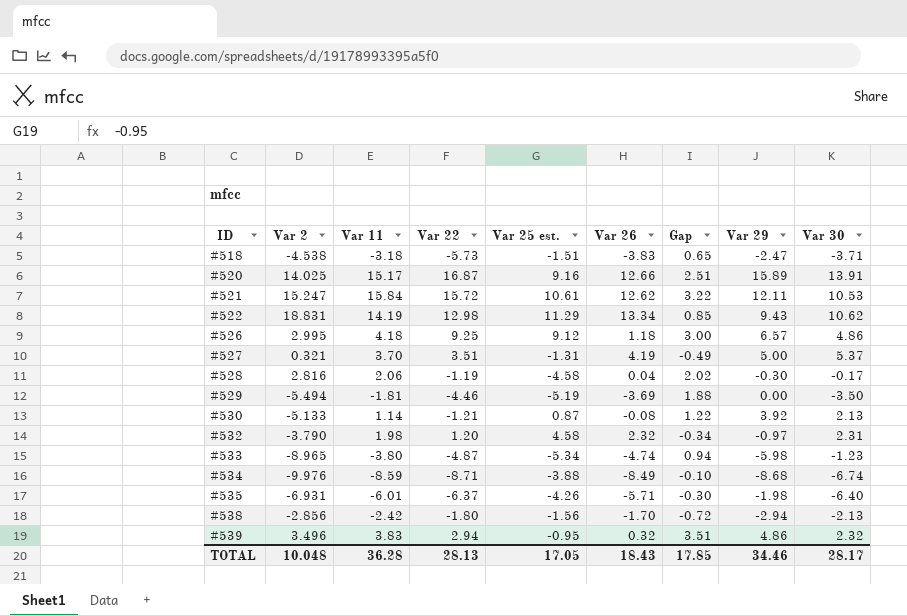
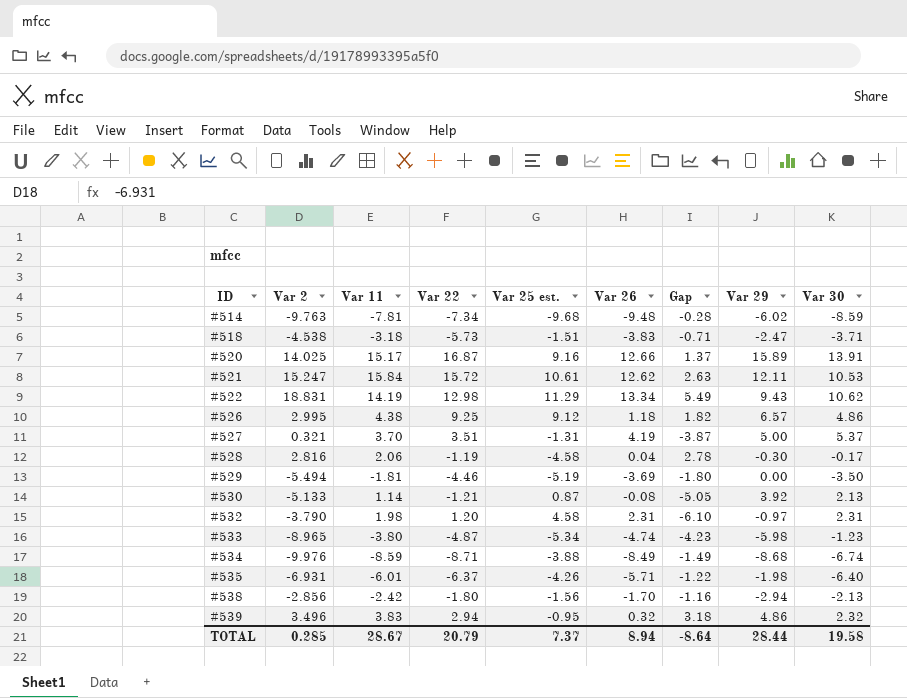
column Gap | formula: [Var 11] - [Var 26] -> [Var 2] - [Var 26]
row #514: none -> -9.763 | -7.81 | -7.34 | -9.68 | -9.48 | -0.28 | -6.02 | -8.59
#526 | Var 11: 4.18 -> 4.38
#532 | Var 26: 2.32 -> 2.31
TOTAL | Var 2: 10.048 -> 0.285
TOTAL | Var 11: 36.28 -> 28.67
TOTAL | Var 22: 28.13 -> 20.79
TOTAL | Var 25 est.: 17.05 -> 7.37
TOTAL | Var 26: 18.43 -> 8.94
TOTAL | Gap: 17.85 -> -8.64
TOTAL | Var 29: 34.46 -> 28.44
TOTAL | Var 30: 28.17 -> 19.58

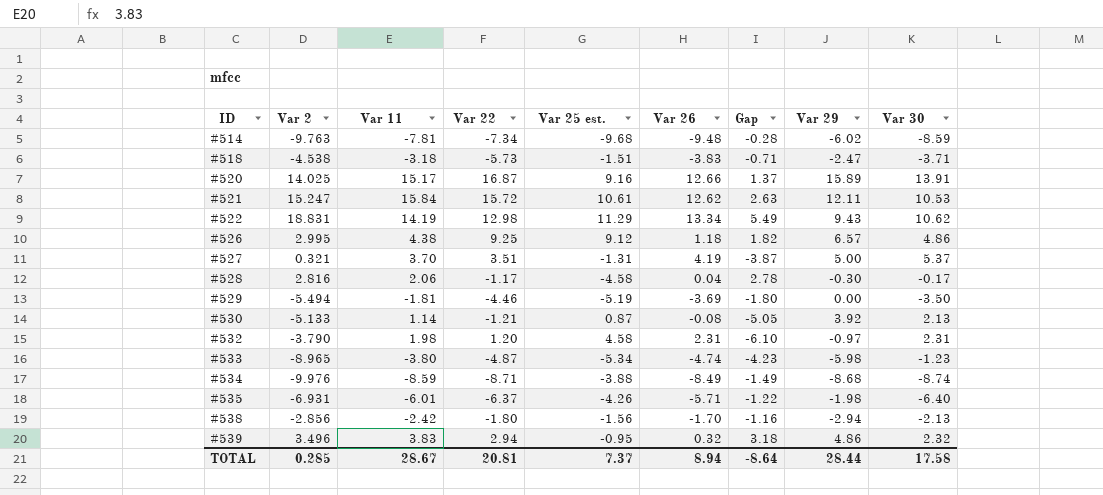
#528 | Var 22: -1.19 -> -1.17
#534 | Var 30: -6.74 -> -8.74
TOTAL | Var 22: 20.79 -> 20.81
TOTAL | Var 30: 19.58 -> 17.58

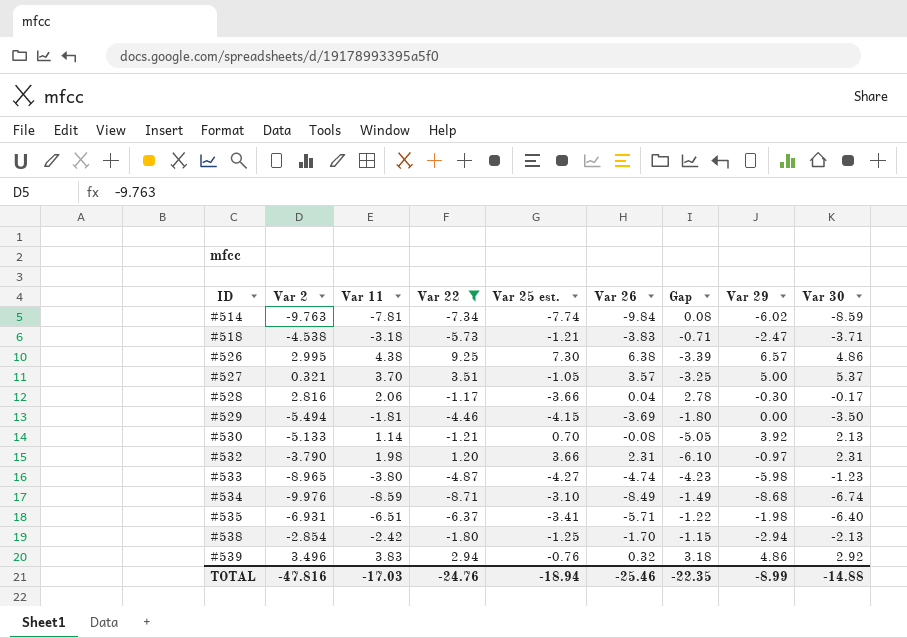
filter: none -> Var 22 <= 9.25
#514 | Var 25 est.: -9.68 -> -7.74
#514 | Var 26: -9.48 -> -9.84
#514 | Gap: -0.28 -> 0.08
#518 | Var 25 est.: -1.51 -> -1.21
#526 | Var 25 est.: 9.12 -> 7.30
#526 | Var 26: 1.18 -> 6.38
#526 | Gap: 1.82 -> -3.39
#527 | Var 25 est.: -1.31 -> -1.05
#527 | Var 26: 4.19 -> 3.57
#527 | Gap: -3.87 -> -3.25
#528 | Var 25 est.: -4.58 -> -3.66
#529 | Var 25 est.: -5.19 -> -4.15
#530 | Var 25 est.: 0.87 -> 0.70
#532 | Var 25 est.: 4.58 -> 3.66
#533 | Var 25 est.: -5.34 -> -4.27
#534 | Var 25 est.: -3.88 -> -3.10
#534 | Var 30: -8.74 -> -6.74
#535 | Var 11: -6.01 -> -6.51
#535 | Var 25 est.: -4.26 -> -3.41
#538 | Var 2: -2.856 -> -2.854
#538 | Var 25 est.: -1.56 -> -1.25
#538 | Gap: -1.16 -> -1.15
#539 | Var 25 est.: -0.95 -> -0.76
#539 | Var 30: 2.32 -> 2.92
TOTAL | Var 2: 0.285 -> -47.816
TOTAL | Var 11: 28.67 -> -17.03
TOTAL | Var 22: 20.81 -> -24.76
TOTAL | Var 25 est.: 7.37 -> -18.94
TOTAL | Var 26: 8.94 -> -25.46
TOTAL | Gap: -8.64 -> -22.35
TOTAL | Var 29: 28.44 -> -8.99
TOTAL | Var 30: 17.58 -> -14.88

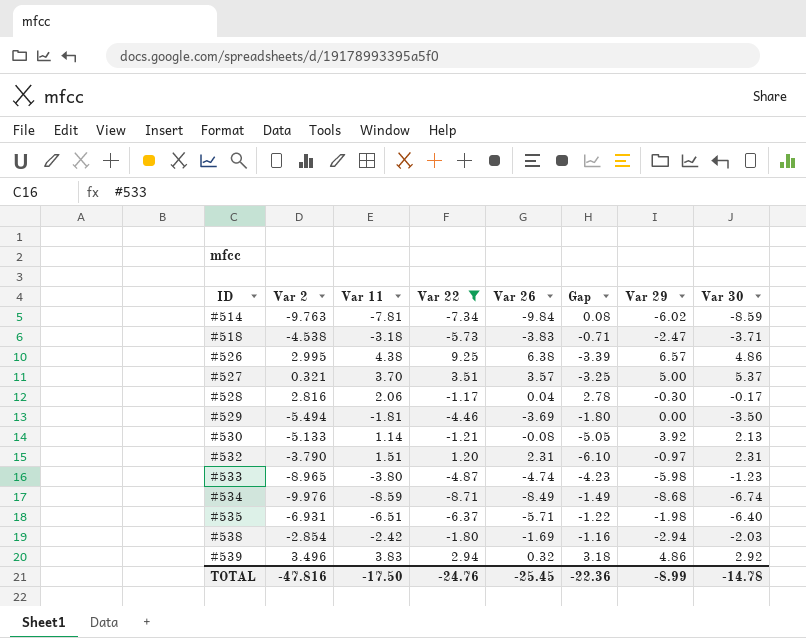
column Var 25 est. | position: 5 -> none
#532 | Var 11: 1.98 -> 1.51
#538 | Var 26: -1.70 -> -1.69
#538 | Gap: -1.15 -> -1.16
#538 | Var 30: -2.13 -> -2.03
TOTAL | Var 11: -17.03 -> -17.50
TOTAL | Var 26: -25.46 -> -25.45
TOTAL | Gap: -22.35 -> -22.36
TOTAL | Var 30: -14.88 -> -14.78

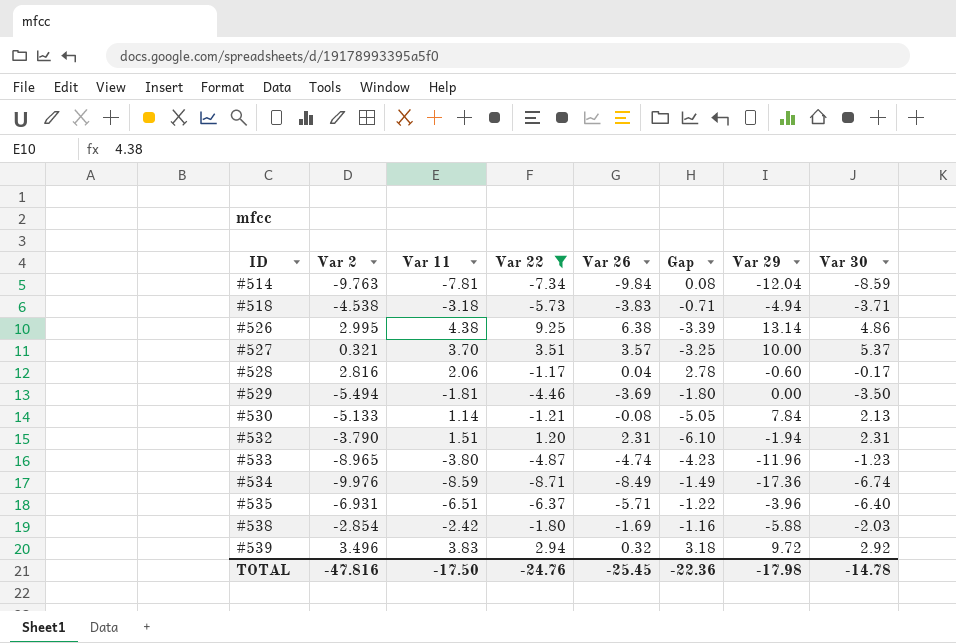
#514 | Var 29: -6.02 -> -12.04
#518 | Var 29: -2.47 -> -4.94
#526 | Var 29: 6.57 -> 13.14
#527 | Var 29: 5.00 -> 10.00
#528 | Var 29: -0.30 -> -0.60
#530 | Var 29: 3.92 -> 7.84
#532 | Var 29: -0.97 -> -1.94
#533 | Var 29: -5.98 -> -11.96
#534 | Var 29: -8.68 -> -17.36
#535 | Var 29: -1.98 -> -3.96
#538 | Var 29: -2.94 -> -5.88
#539 | Var 29: 4.86 -> 9.72
TOTAL | Var 29: -8.99 -> -17.98

